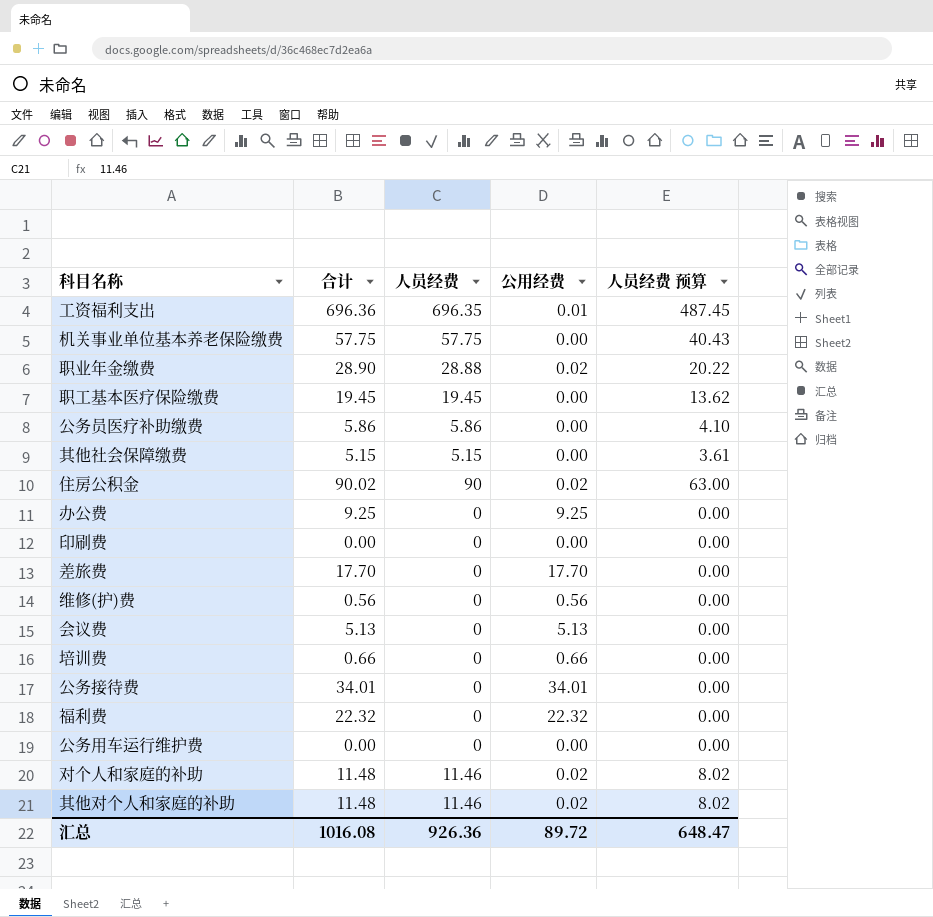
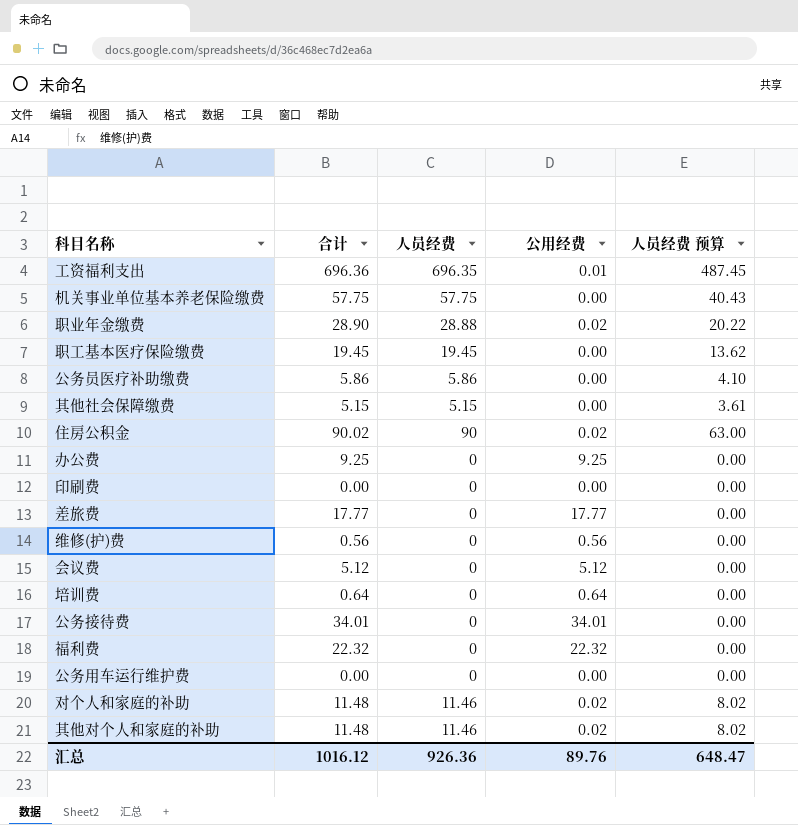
差旅费 | 合计: 17.70 -> 17.77
差旅费 | 公用经费: 17.70 -> 17.77
会议费 | 合计: 5.13 -> 5.12
会议费 | 公用经费: 5.13 -> 5.12
培训费 | 合计: 0.66 -> 0.64
培训费 | 公用经费: 0.66 -> 0.64
汇总 | 合计: 1016.08 -> 1016.12
汇总 | 公用经费: 89.72 -> 89.76

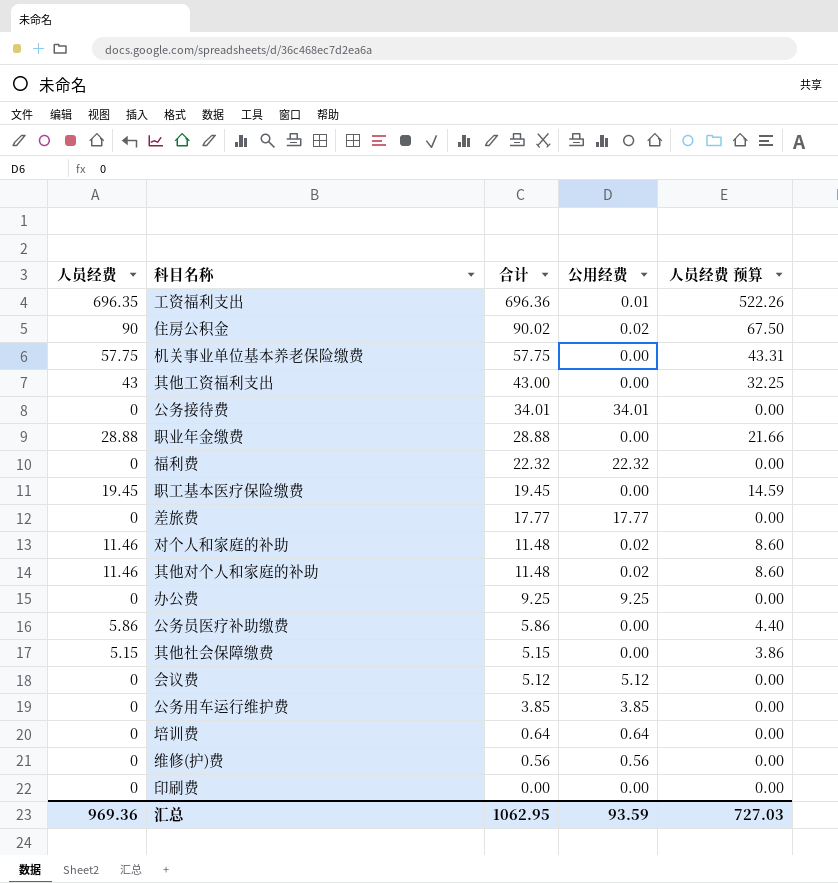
row order: none -> 合计 descending
column 人员经费 | position: 3 -> 1
column 人员经费 预算 | formula: [人员经费] * 0.7 -> [人员经费] * 0.75
row 其他工资福利支出: none -> 43 | 43.00 | 0.00 | 32.25
职业年金缴费 | 合计: 28.90 -> 28.88
职业年金缴费 | 公用经费: 0.02 -> 0.00
公务用车运行维护费 | 合计: 0.00 -> 3.85
公务用车运行维护费 | 公用经费: 0.00 -> 3.85
汇总 | 人员经费: 926.36 -> 969.36
汇总 | 合计: 1016.12 -> 1062.95
汇总 | 公用经费: 89.76 -> 93.59
汇总 | 人员经费 预算: 648.47 -> 727.03

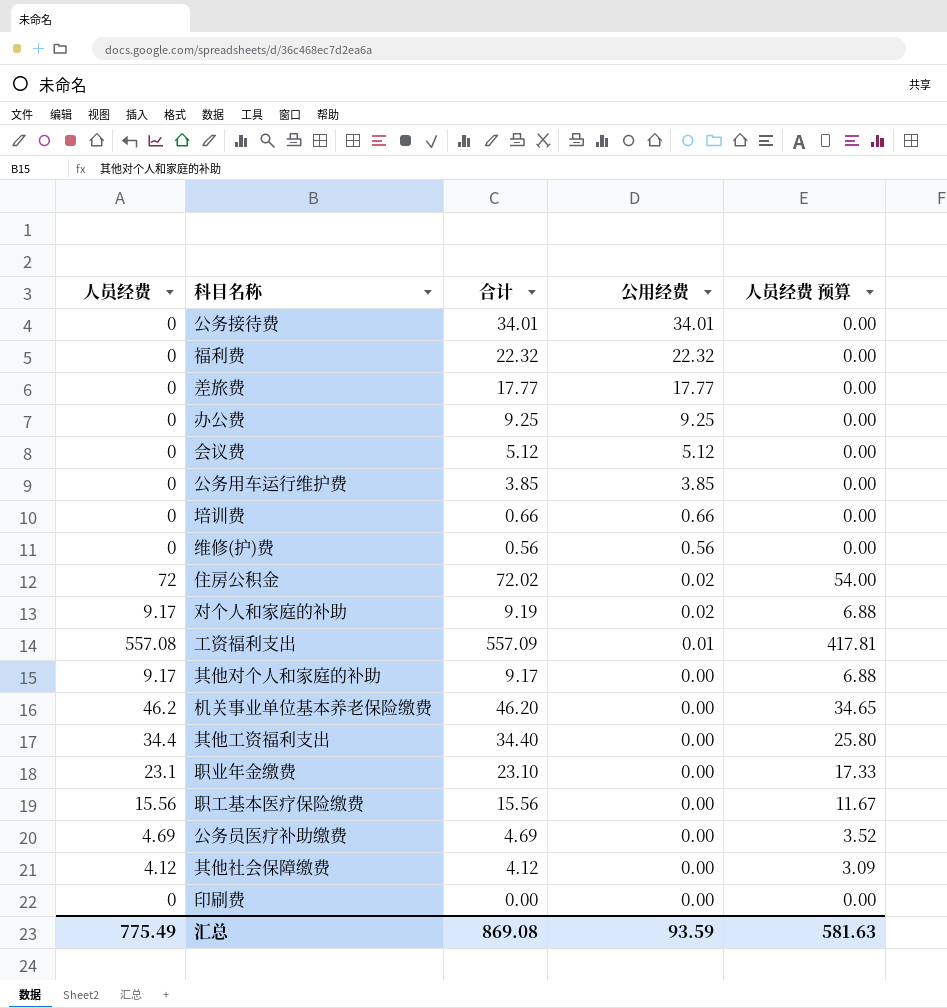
row order: 合计 descending -> 公用经费 descending
培训费 | 合计: 0.64 -> 0.66
培训费 | 公用经费: 0.64 -> 0.66
住房公积金 | 人员经费: 90 -> 72
住房公积金 | 合计: 90.02 -> 72.02
住房公积金 | 人员经费 预算: 67.50 -> 54.00
对个人和家庭的补助 | 人员经费: 11.46 -> 9.17
对个人和家庭的补助 | 合计: 11.48 -> 9.19
对个人和家庭的补助 | 人员经费 预算: 8.60 -> 6.88
工资福利支出 | 人员经费: 696.35 -> 557.08
工资福利支出 | 合计: 696.36 -> 557.09
工资福利支出 | 人员经费 预算: 522.26 -> 417.81
其他对个人和家庭的补助 | 人员经费: 11.46 -> 9.17
其他对个人和家庭的补助 | 合计: 11.48 -> 9.17
其他对个人和家庭的补助 | 公用经费: 0.02 -> 0.00
其他对个人和家庭的补助 | 人员经费 预算: 8.60 -> 6.88
机关事业单位基本养老保险缴费 | 人员经费: 57.75 -> 46.2
机关事业单位基本养老保险缴费 | 合计: 57.75 -> 46.20
机关事业单位基本养老保险缴费 | 人员经费 预算: 43.31 -> 34.65
其他工资福利支出 | 人员经费: 43 -> 34.4
其他工资福利支出 | 合计: 43.00 -> 34.40
其他工资福利支出 | 人员经费 预算: 32.25 -> 25.80
职业年金缴费 | 人员经费: 28.88 -> 23.1
职业年金缴费 | 合计: 28.88 -> 23.10
职业年金缴费 | 人员经费 预算: 21.66 -> 17.33
职工基本医疗保险缴费 | 人员经费: 19.45 -> 15.56
职工基本医疗保险缴费 | 合计: 19.45 -> 15.56
职工基本医疗保险缴费 | 人员经费 预算: 14.59 -> 11.67
公务员医疗补助缴费 | 人员经费: 5.86 -> 4.69
公务员医疗补助缴费 | 合计: 5.86 -> 4.69
公务员医疗补助缴费 | 人员经费 预算: 4.40 -> 3.52
其他社会保障缴费 | 人员经费: 5.15 -> 4.12
其他社会保障缴费 | 合计: 5.15 -> 4.12
其他社会保障缴费 | 人员经费 预算: 3.86 -> 3.09
汇总 | 人员经费: 969.36 -> 775.49
汇总 | 合计: 1062.95 -> 869.08
汇总 | 人员经费 预算: 727.03 -> 581.63

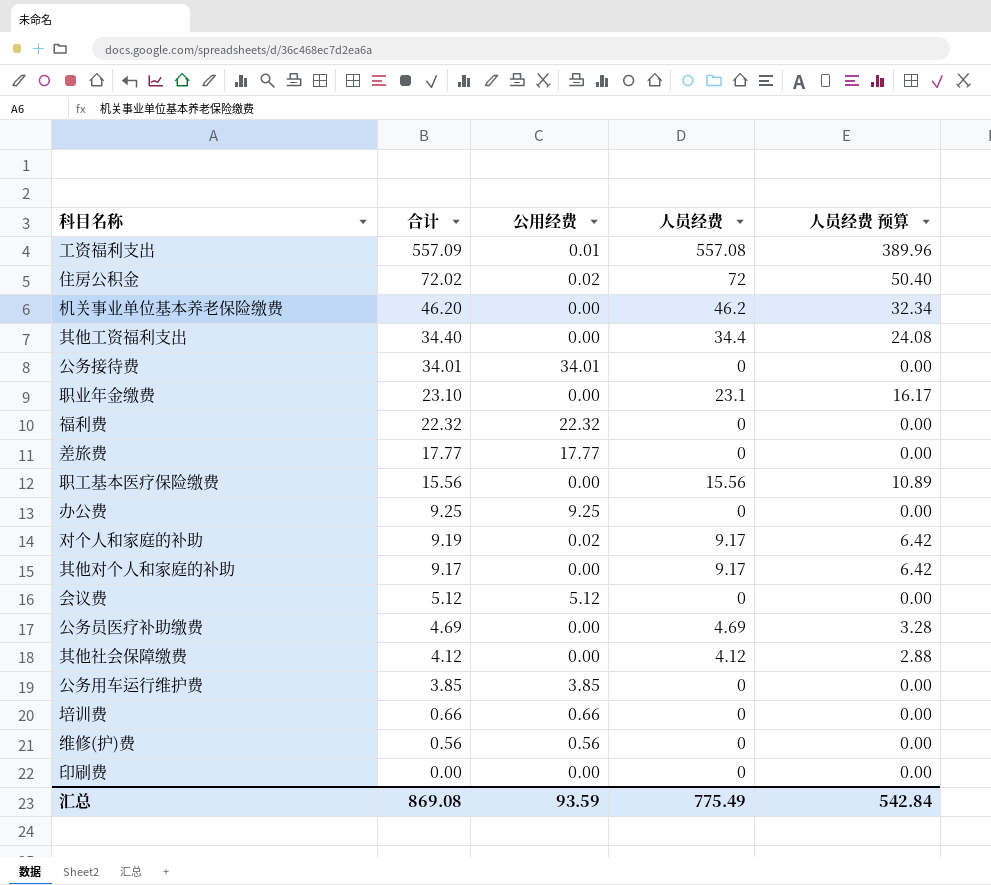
row order: 公用经费 descending -> 合计 descending
column 人员经费 | position: 1 -> 4
column 人员经费 预算 | formula: [人员经费] * 0.75 -> [人员经费] * 0.7
汇总 | 人员经费 预算: 581.63 -> 542.84

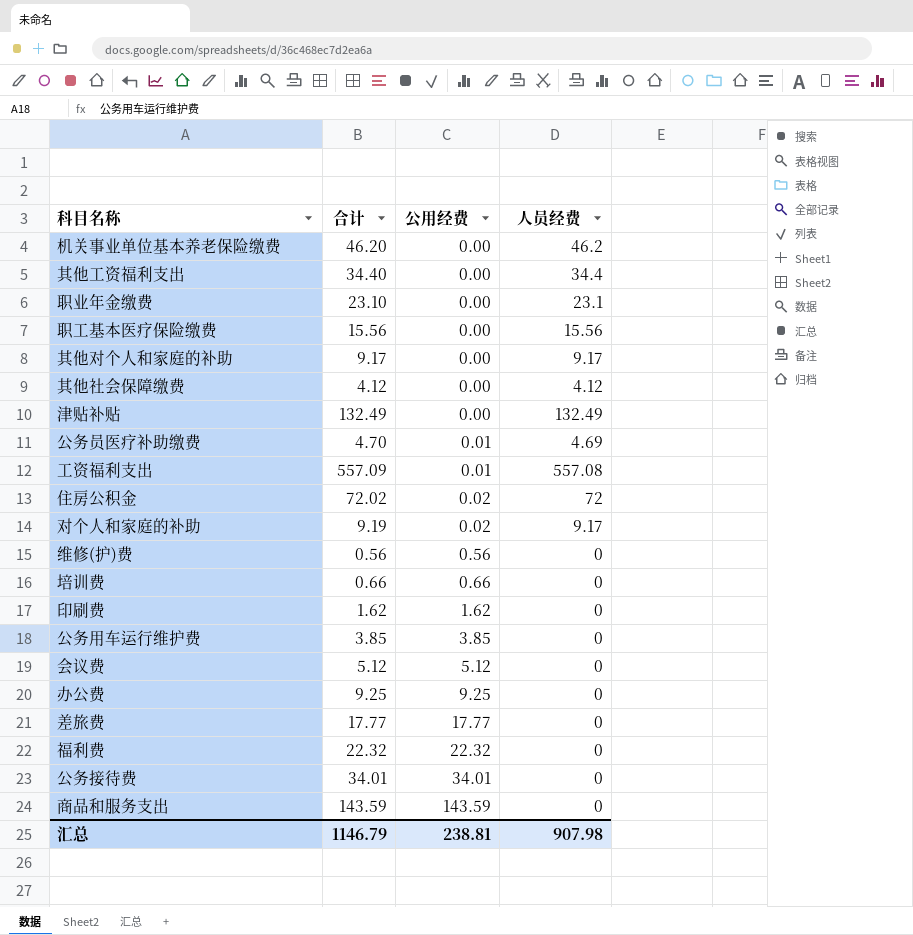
row order: 合计 descending -> 公用经费 ascending
column 人员经费 预算 | formula: [人员经费] * 0.7 -> none
row 津贴补贴: none -> 132.49 | 0.00 | 132.49
公务员医疗补助缴费 | 合计: 4.69 -> 4.70
公务员医疗补助缴费 | 公用经费: 0.00 -> 0.01
印刷费 | 合计: 0.00 -> 1.62
印刷费 | 公用经费: 0.00 -> 1.62
row 商品和服务支出: none -> 143.59 | 143.59 | 0
汇总 | 合计: 869.08 -> 1146.79
汇总 | 公用经费: 93.59 -> 238.81
汇总 | 人员经费: 775.49 -> 907.98

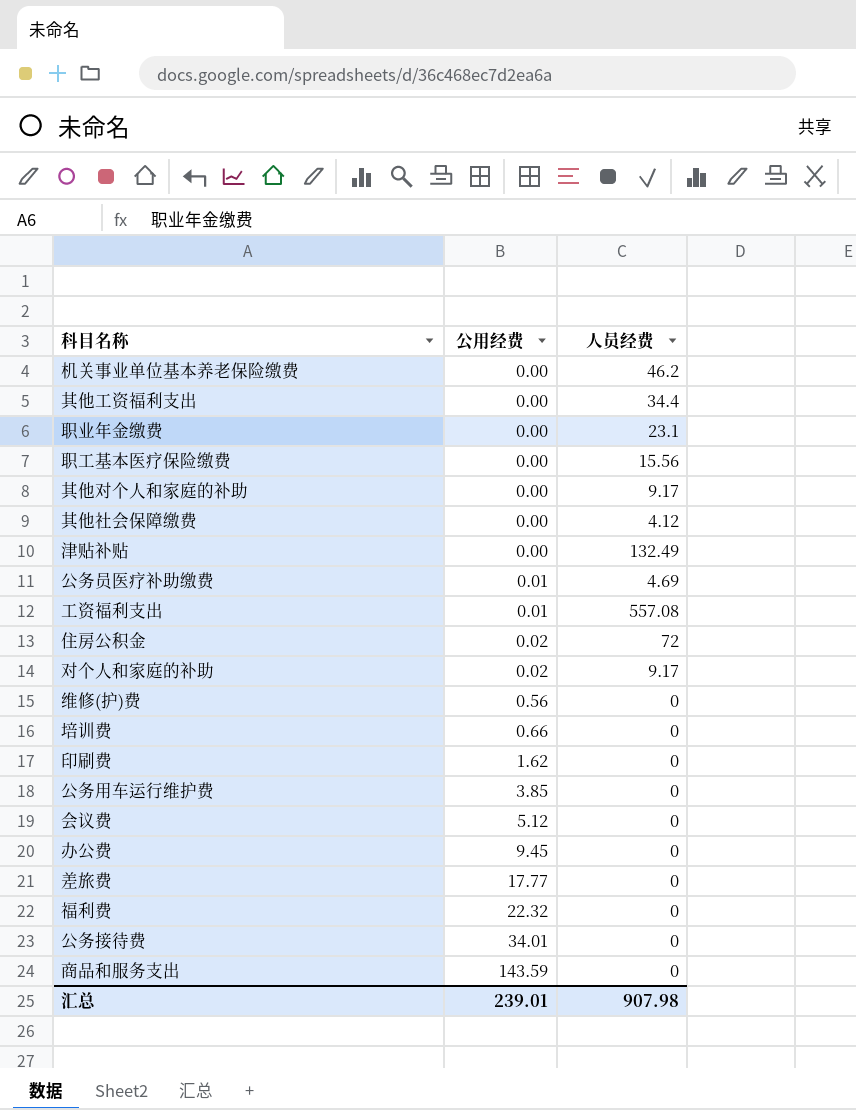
column 合计 | formula: [公用经费] + [人员经费] -> none
办公费 | 公用经费: 9.25 -> 9.45
汇总 | 公用经费: 238.81 -> 239.01

